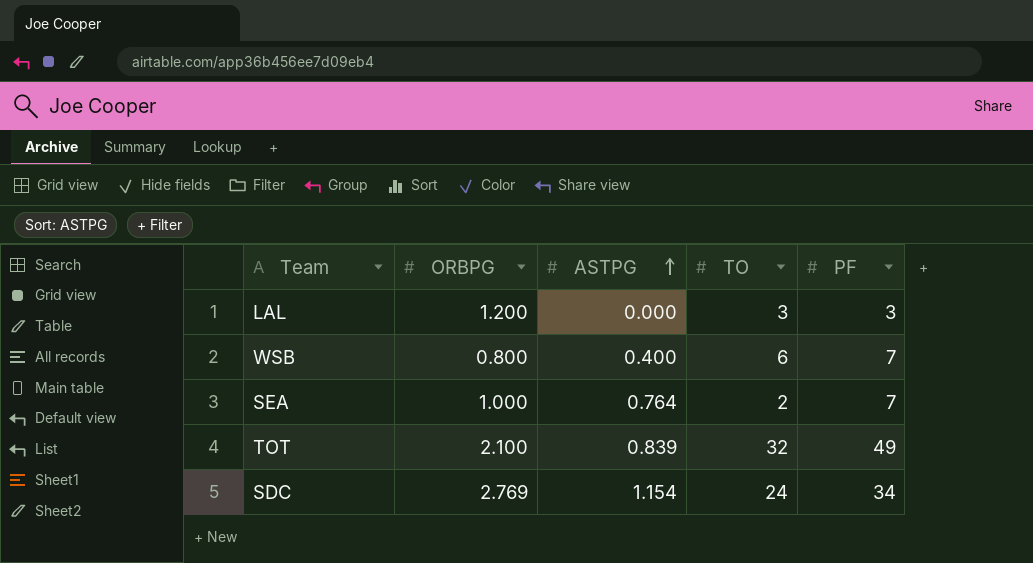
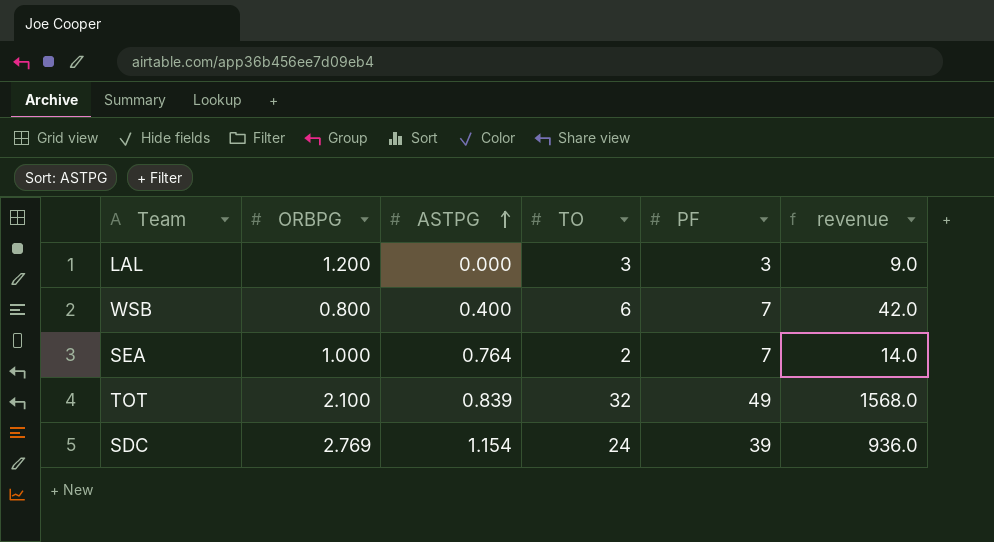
column revenue | formula: none -> [TO] * [PF]
SDC | PF: 34 -> 39

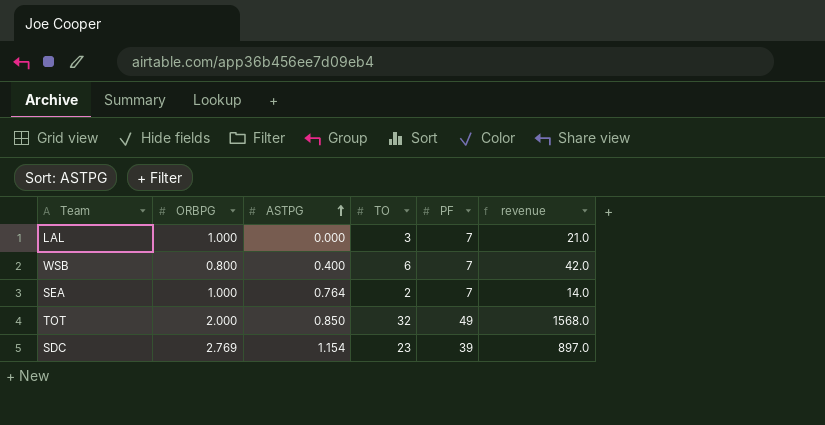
LAL | ORBPG: 1.200 -> 1.000
LAL | PF: 3 -> 7
LAL | revenue: 9.0 -> 21.0
TOT | ORBPG: 2.100 -> 2.000
TOT | ASTPG: 0.839 -> 0.850
SDC | TO: 24 -> 23
SDC | revenue: 936.0 -> 897.0

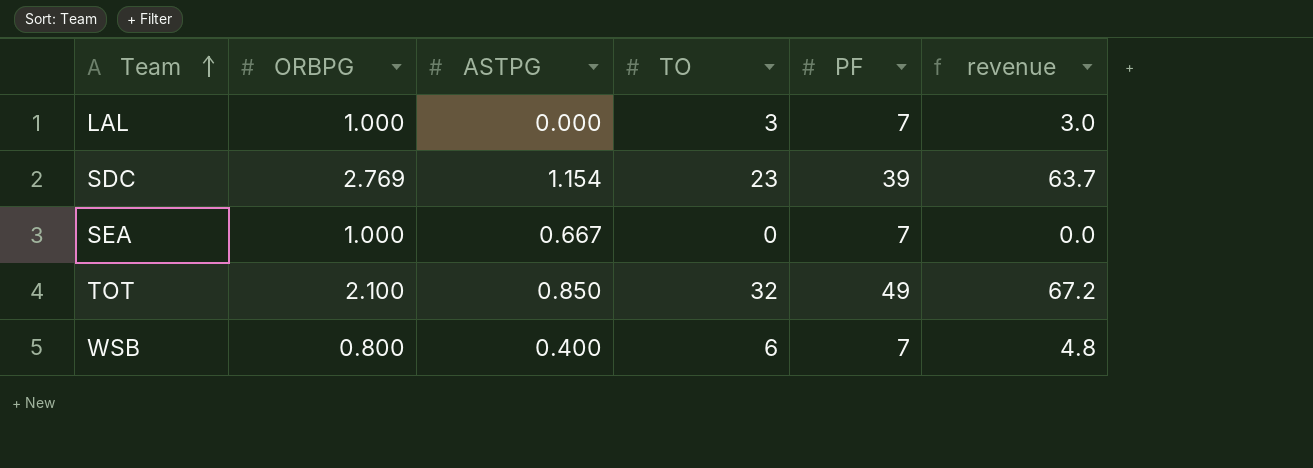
row order: ASTPG ascending -> Team ascending
column revenue | formula: [TO] * [PF] -> [ORBPG] * [TO]
SEA | ASTPG: 0.764 -> 0.667
SEA | TO: 2 -> 0
TOT | ORBPG: 2.000 -> 2.100

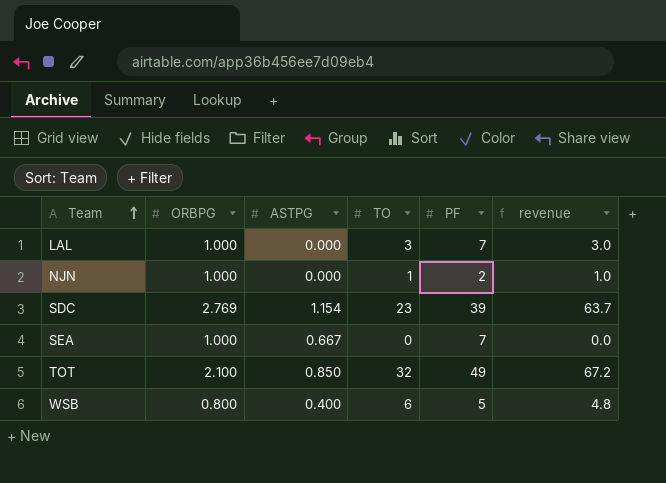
row NJN: none -> 1.000 | 0.000 | 1 | 2 | 1.0
WSB | PF: 7 -> 5

